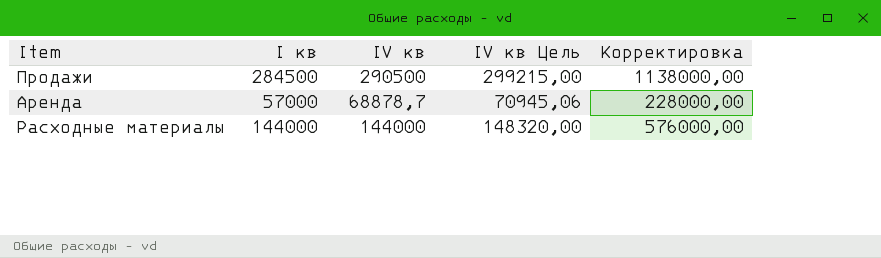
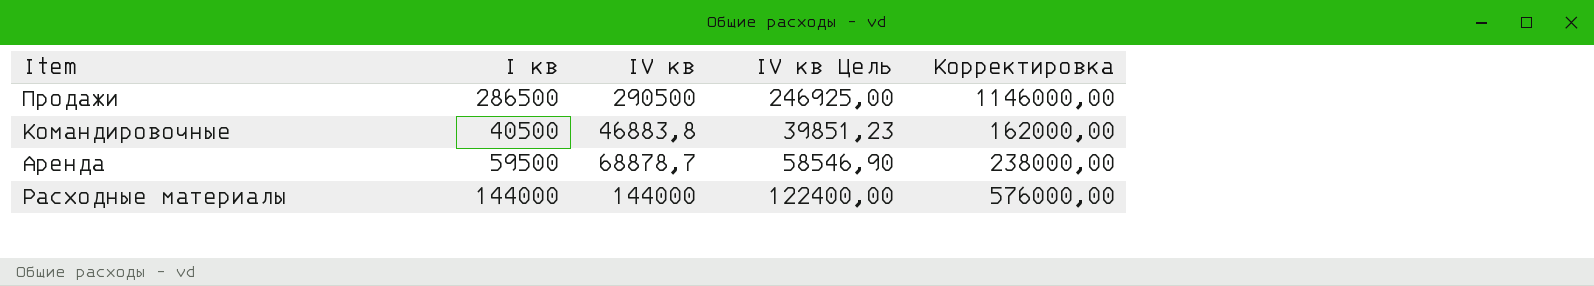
column IV кв Цель | formula: [IV кв] * 1,03 -> [IV кв] * 0,85
Продажи | I кв: 284500 -> 286500
Продажи | Корректировка: 1138000,00 -> 1146000,00
row Командировочные: none -> 40500 | 46883,8 | 39851,23 | 162000,00
Аренда | I кв: 57000 -> 59500
Аренда | Корректировка: 228000,00 -> 238000,00

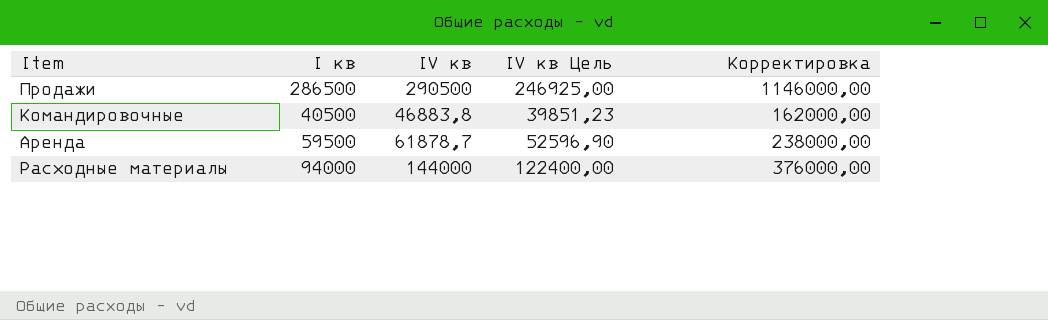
Аренда | IV кв: 68878,7 -> 61878,7
Аренда | IV кв Цель: 58546,90 -> 52596,90
Расходные материалы | I кв: 144000 -> 94000
Расходные материалы | Корректировка: 576000,00 -> 376000,00

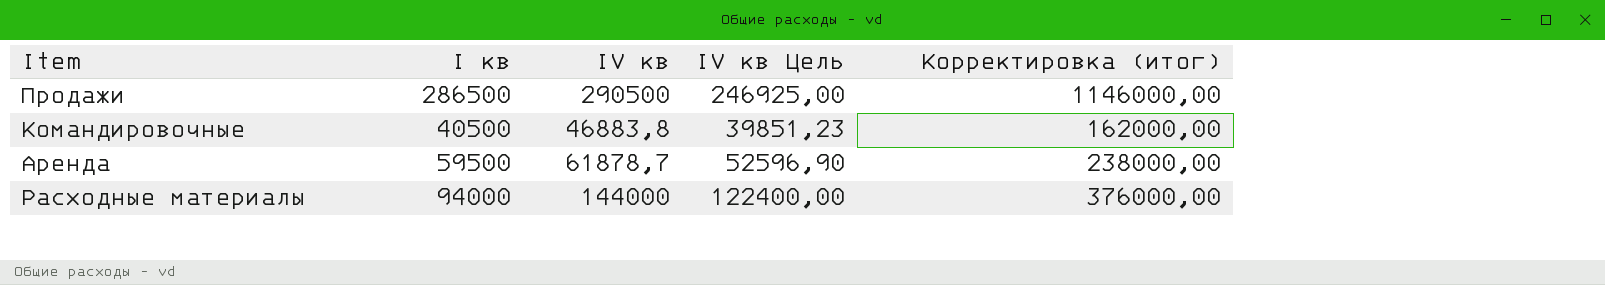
column name: Корректировка -> Корректировка (итог)

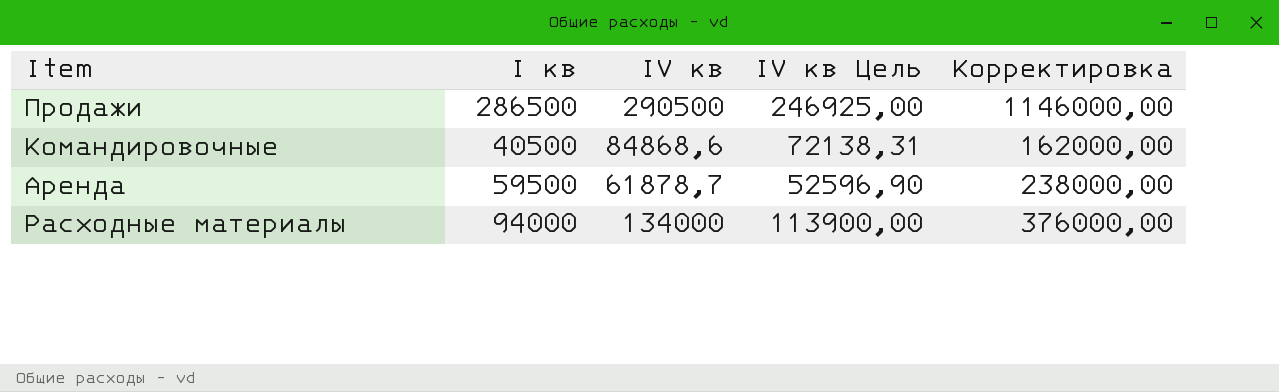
column name: Корректировка (итог) -> Корректировка
Командировочные | IV кв: 46883,8 -> 84868,6
Командировочные | IV кв Цель: 39851,23 -> 72138,31
Расходные материалы | IV кв: 144000 -> 134000
Расходные материалы | IV кв Цель: 122400,00 -> 113900,00

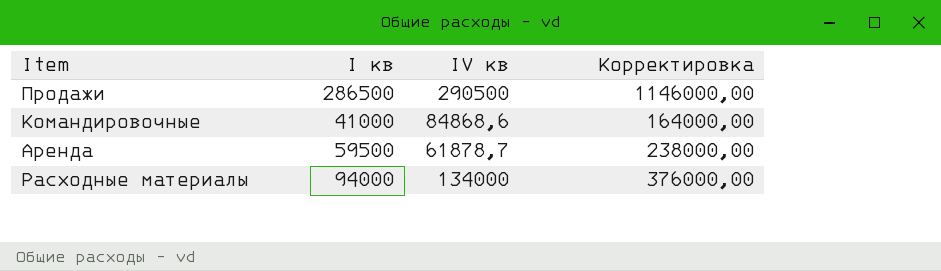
column IV кв Цель | formula: [IV кв] * 0,85 -> none
Командировочные | I кв: 40500 -> 41000
Командировочные | Корректировка: 162000,00 -> 164000,00

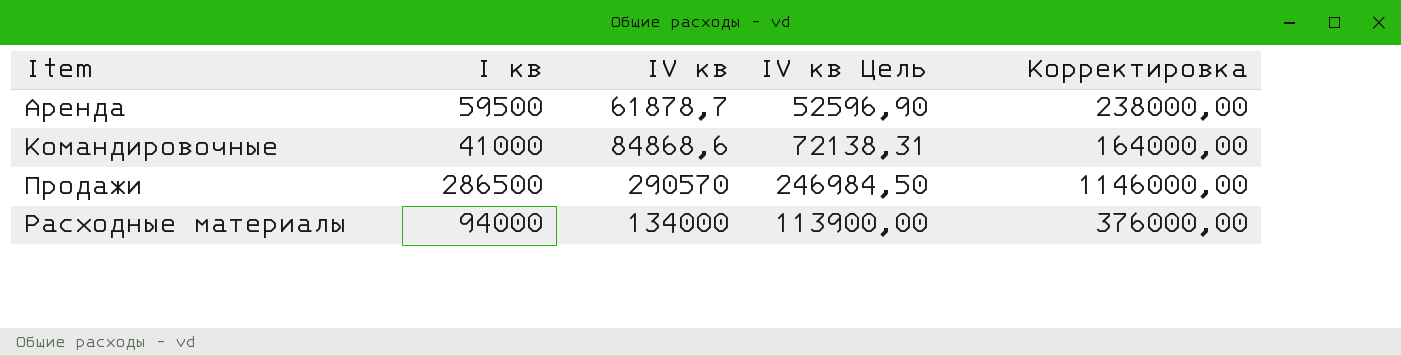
row order: none -> Item ascending
column IV кв Цель | formula: none -> [IV кв] * 0,85
Продажи | IV кв: 290500 -> 290570

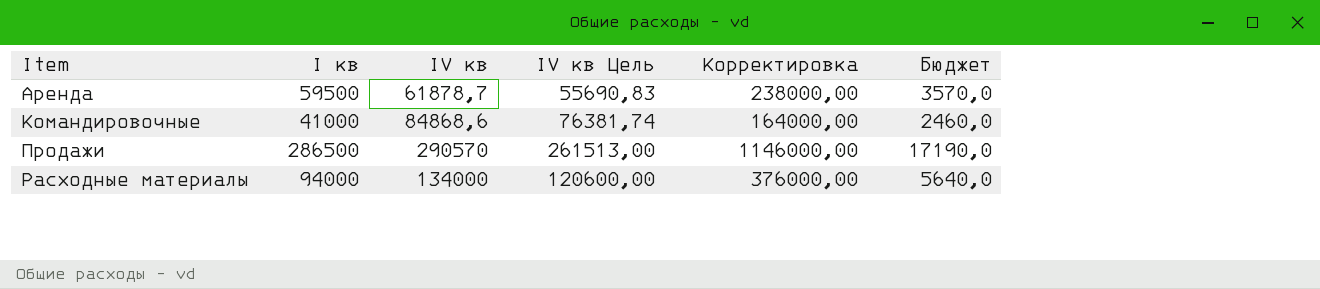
column IV кв Цель | formula: [IV кв] * 0,85 -> [IV кв] * 0,9
column Бюджет | formula: none -> [I кв] * 0,06

